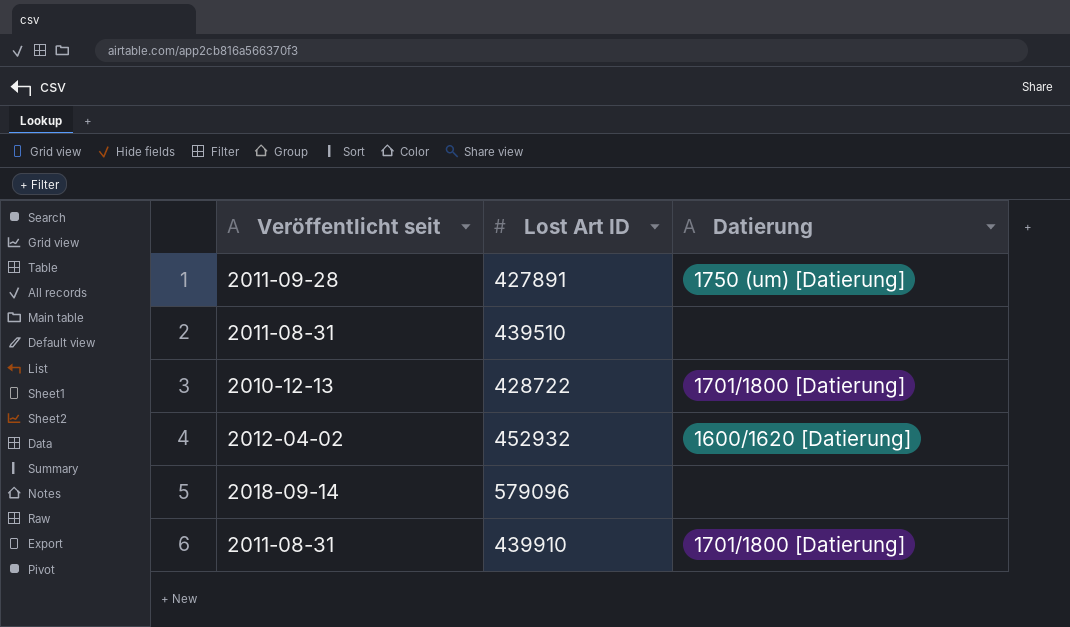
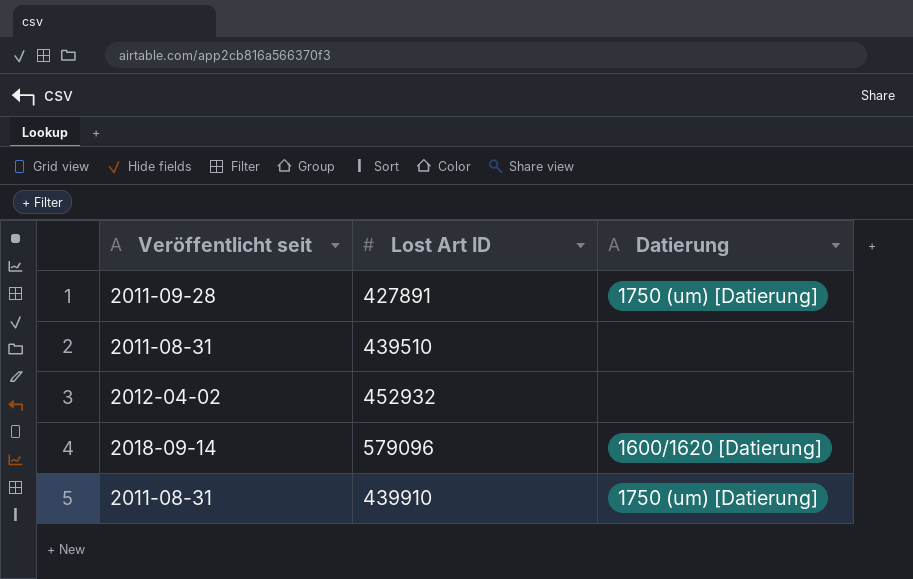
row 428722: 2010-12-13 | 1701/1800 [Datierung] -> none
452932 | Datierung: 1600/1620 [Datierung] -> none
579096 | Datierung: none -> 1600/1620 [Datierung]
439910 | Datierung: 1701/1800 [Datierung] -> 1750 (um) [Datierung]

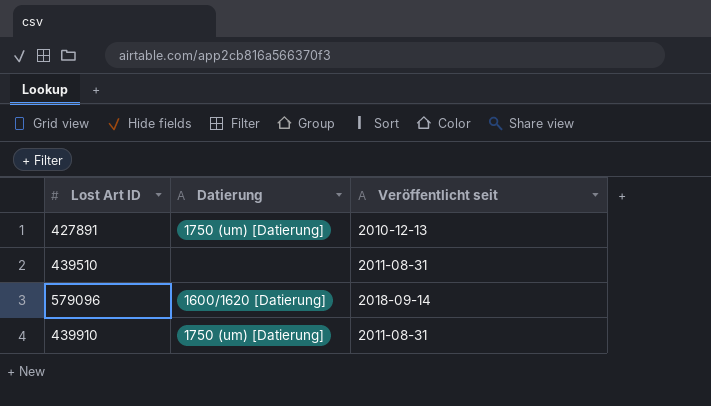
column Veröffentlicht seit | position: 1 -> 3
row 452932: 2012-04-02 | none -> none
427891 | Veröffentlicht seit: 2011-09-28 -> 2010-12-13

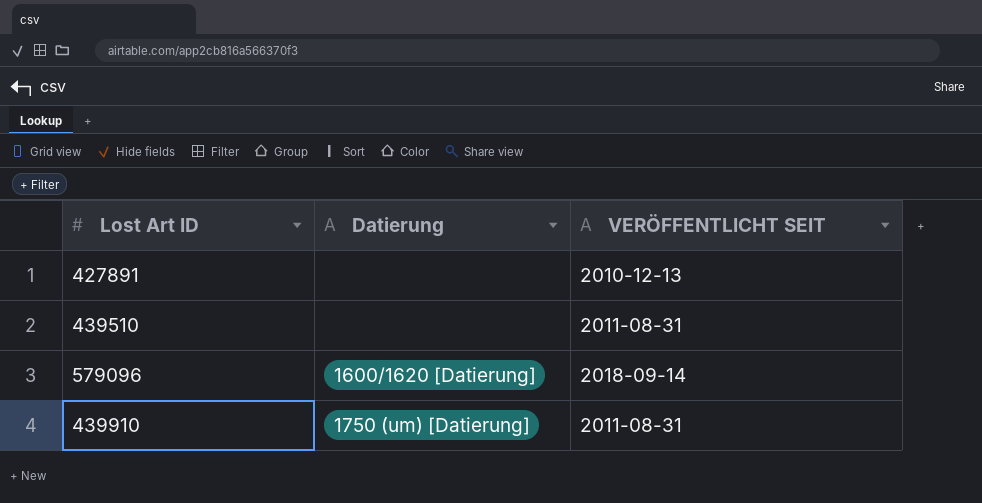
column name: Veröffentlicht seit -> VERÖFFENTLICHT SEIT
427891 | Datierung: 1750 (um) [Datierung] -> none

